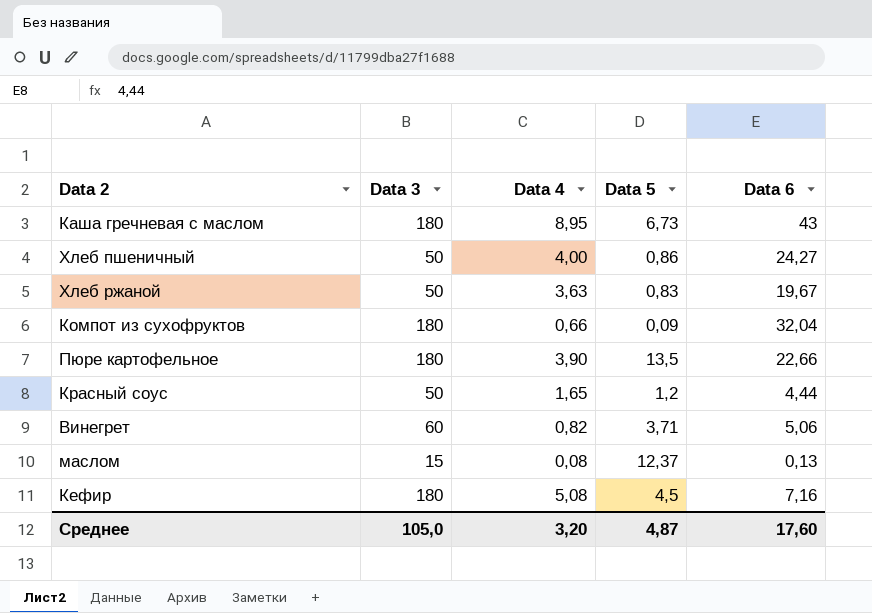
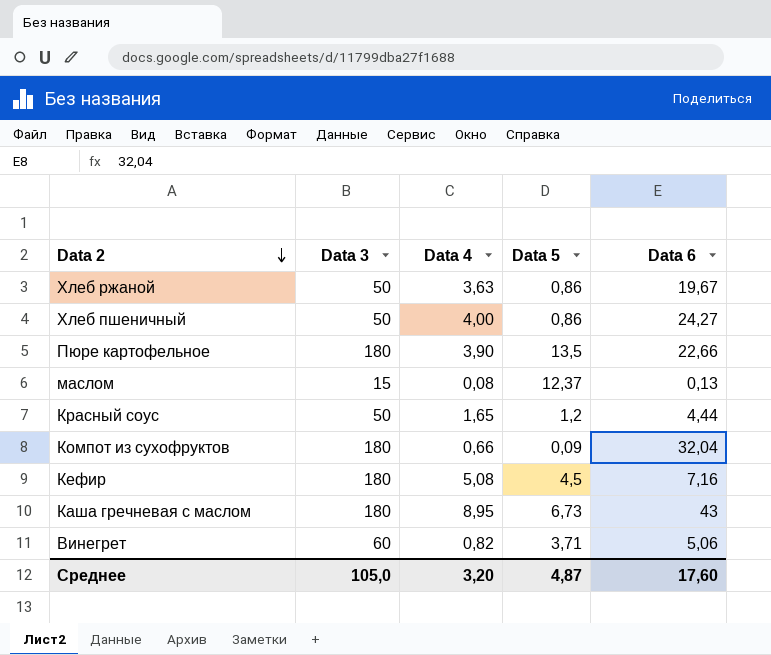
row order: none -> Data 2 descending
Хлеб ржаной | Data 5: 0,83 -> 0,86

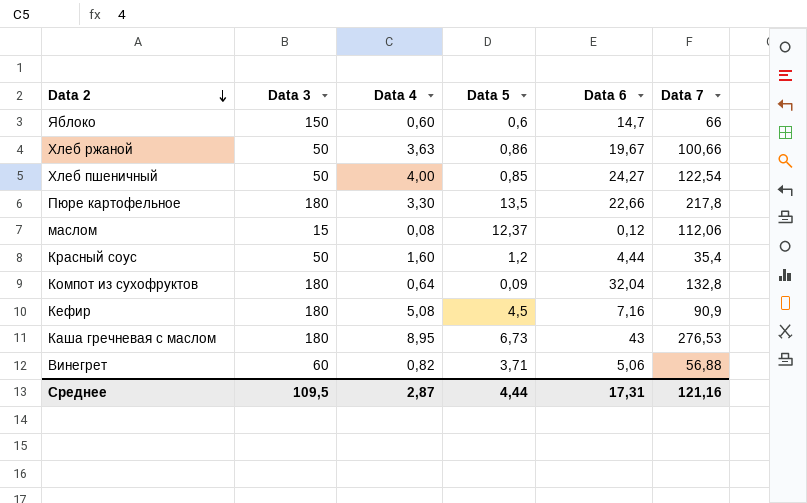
column Data 7 | position: none -> 6
row Яблоко: none -> 150 | 0,60 | 0,6 | 14,7 | 66
Хлеб пшеничный | Data 5: 0,86 -> 0,85
Пюре картофельное | Data 4: 3,90 -> 3,30
маслом | Data 6: 0,13 -> 0,12
Красный соус | Data 4: 1,65 -> 1,60
Компот из сухофруктов | Data 4: 0,66 -> 0,64
Среднее | Data 3: 105,0 -> 109,5
Среднее | Data 4: 3,20 -> 2,87
Среднее | Data 5: 4,87 -> 4,44
Среднее | Data 6: 17,60 -> 17,31

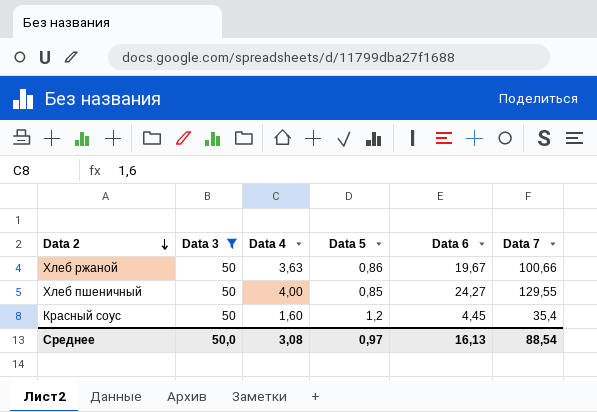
filter: none -> Data 3 = 50
Хлеб пшеничный | Data 7: 122,54 -> 129,55
Красный соус | Data 6: 4,44 -> 4,45
Среднее | Data 3: 109,5 -> 50,0
Среднее | Data 4: 2,87 -> 3,08
Среднее | Data 5: 4,44 -> 0,97
Среднее | Data 6: 17,31 -> 16,13
Среднее | Data 7: 121,16 -> 88,54

